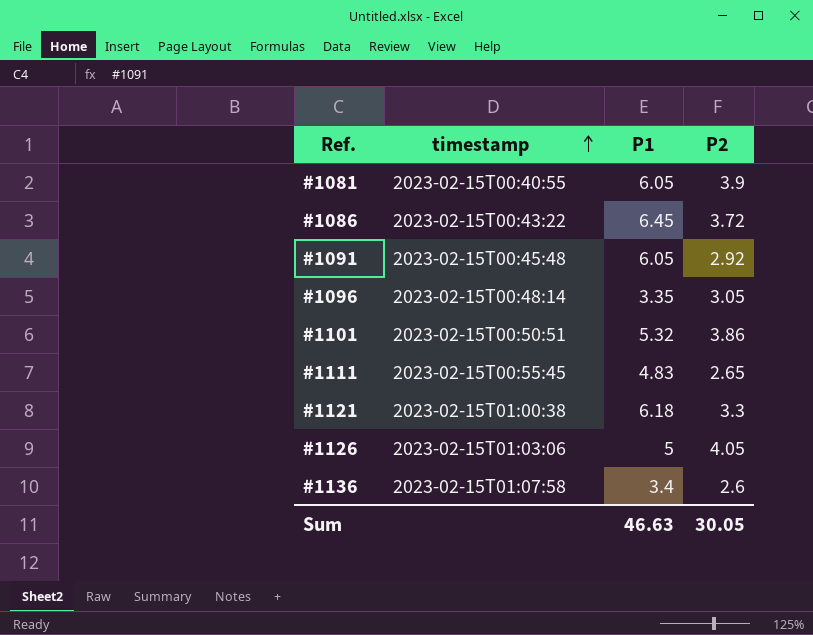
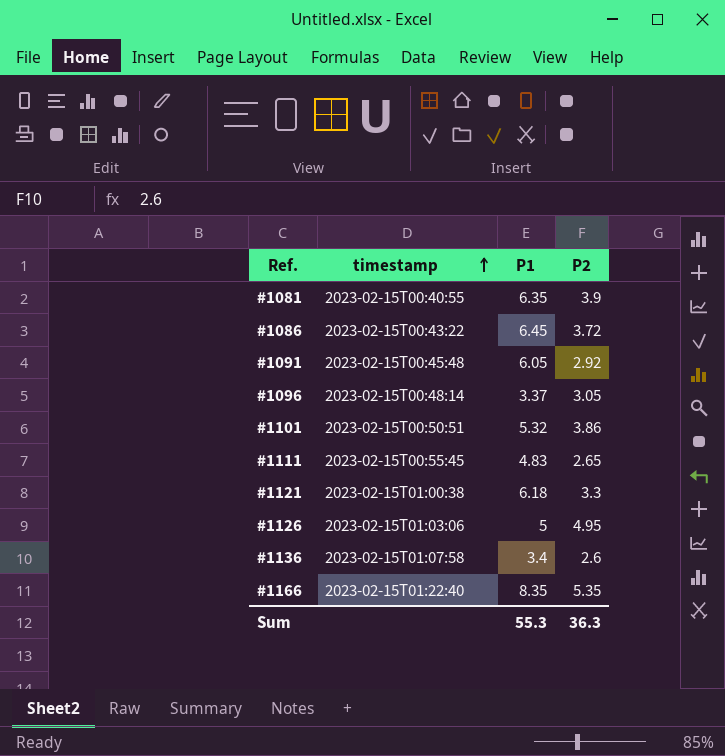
#1081 | P1: 6.05 -> 6.35
#1096 | P1: 3.35 -> 3.37
#1126 | P2: 4.05 -> 4.95
row #1166: none -> 2023-02-15T01:22:40 | 8.35 | 5.35
Sum | P1: 46.63 -> 55.3
Sum | P2: 30.05 -> 36.3

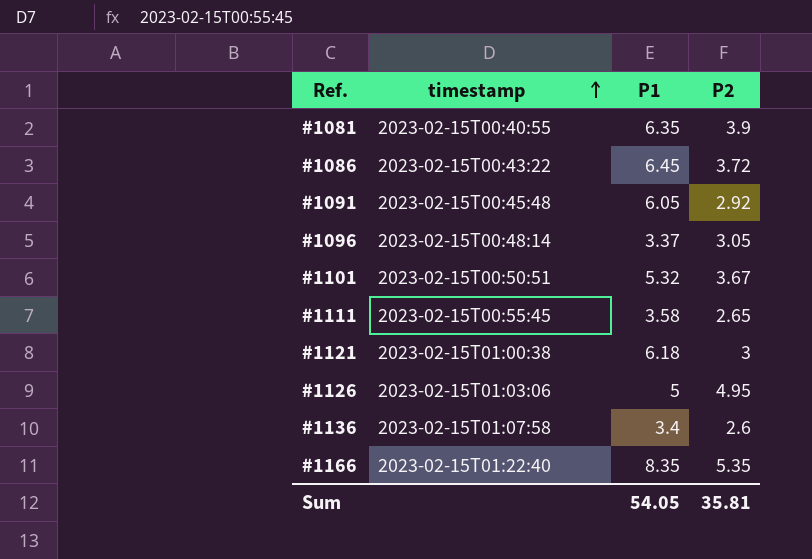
#1101 | P2: 3.86 -> 3.67
#1111 | P1: 4.83 -> 3.58
#1121 | P2: 3.3 -> 3
Sum | P1: 55.3 -> 54.05
Sum | P2: 36.3 -> 35.81

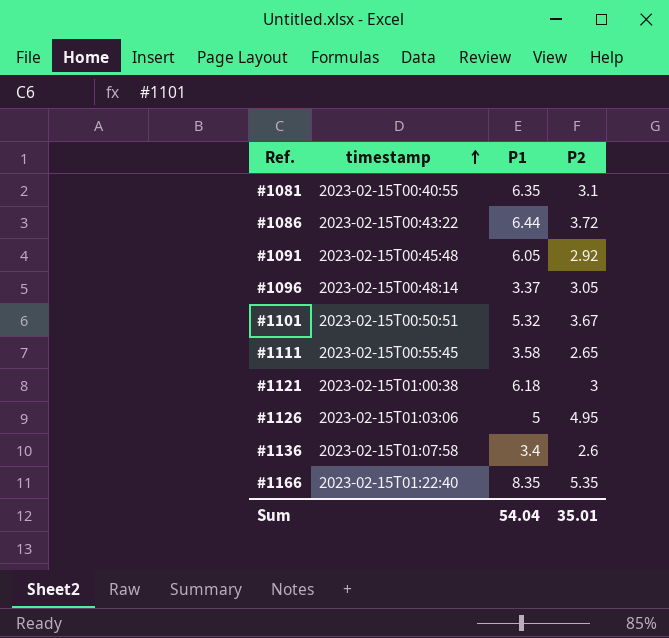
#1081 | P2: 3.9 -> 3.1
#1086 | P1: 6.45 -> 6.44
Sum | P1: 54.05 -> 54.04
Sum | P2: 35.81 -> 35.01

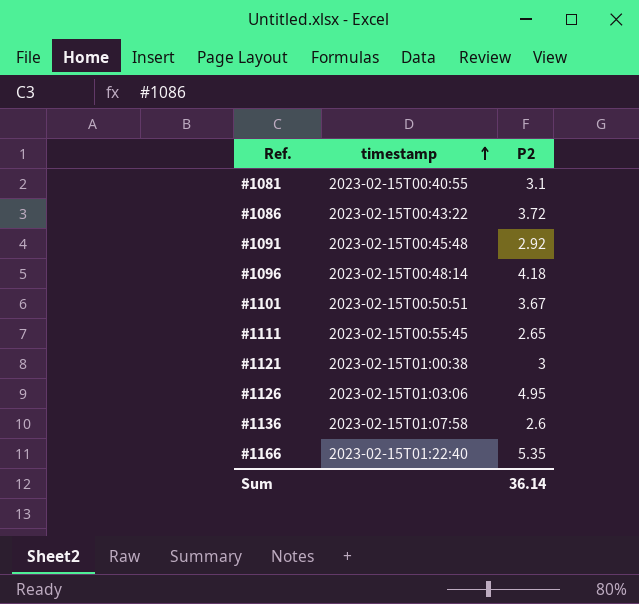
column P1 | position: 3 -> none
#1096 | P2: 3.05 -> 4.18
Sum | P2: 35.01 -> 36.14

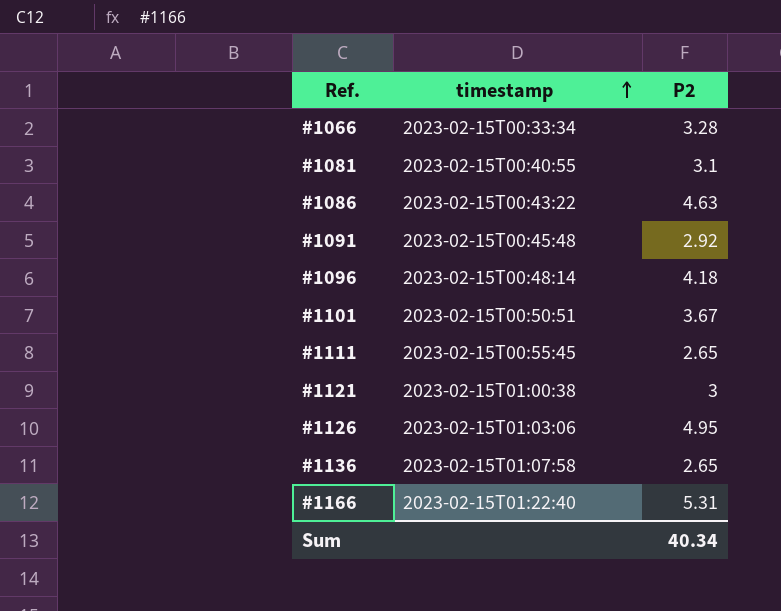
row #1066: none -> 2023-02-15T00:33:34 | 3.28
#1086 | P2: 3.72 -> 4.63
#1136 | P2: 2.6 -> 2.65
#1166 | P2: 5.35 -> 5.31
Sum | P2: 36.14 -> 40.34

